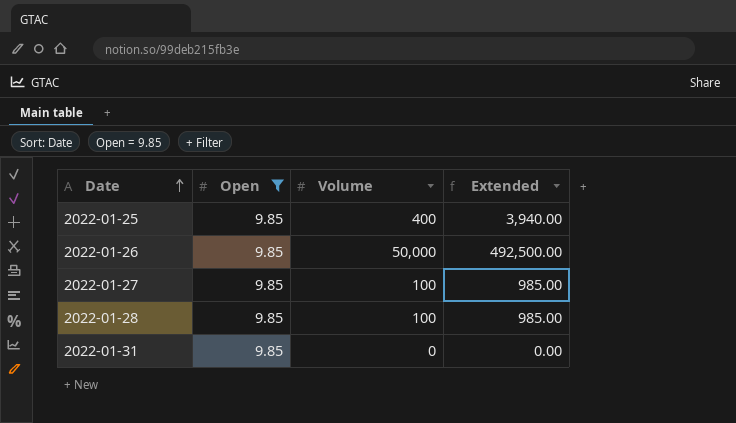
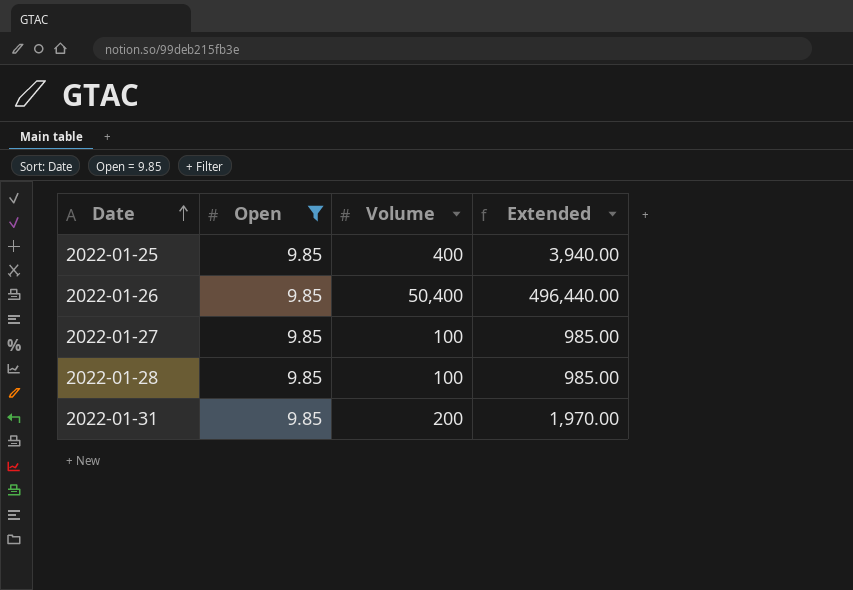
2022-01-26 | Volume: 50,000 -> 50,400
2022-01-26 | Extended: 492,500.00 -> 496,440.00
2022-01-31 | Volume: 0 -> 200
2022-01-31 | Extended: 0.00 -> 1,970.00

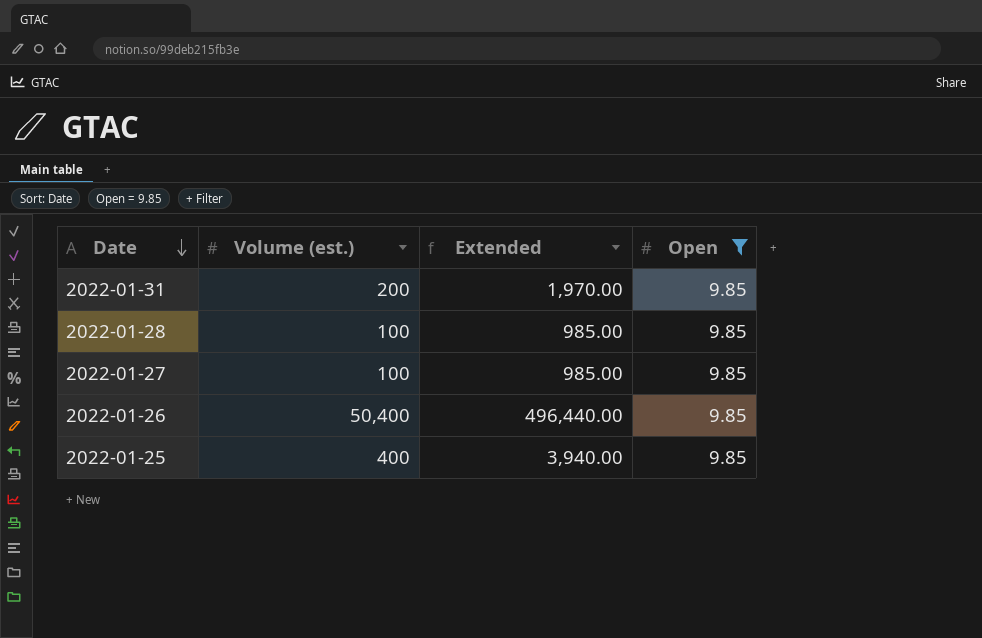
row order: Date ascending -> Date descending
column name: Volume -> Volume (est.)
column Open | position: 2 -> 4

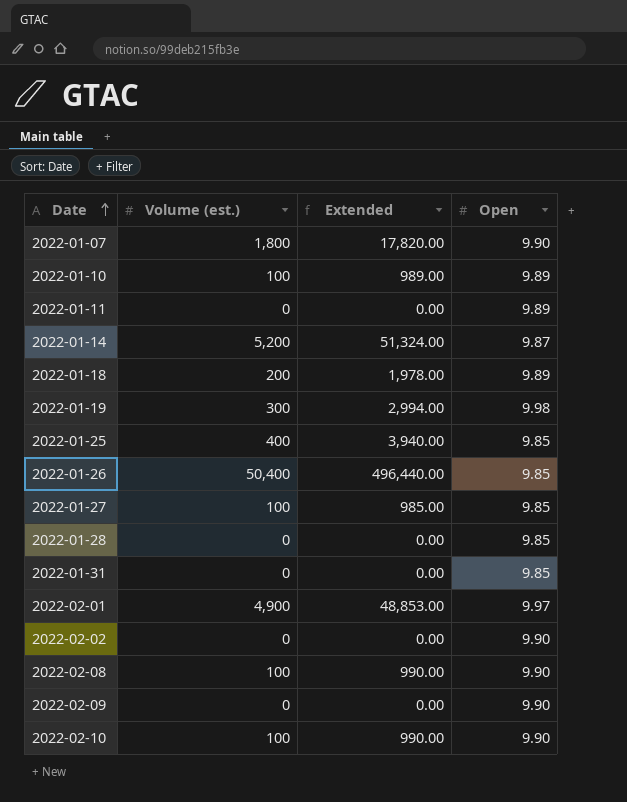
filter: Open = 9.85 -> none
row order: Date descending -> Date ascending
2022-01-28 | Volume (est.): 100 -> 0
2022-01-28 | Extended: 985.00 -> 0.00
2022-01-31 | Volume (est.): 200 -> 0
2022-01-31 | Extended: 1,970.00 -> 0.00

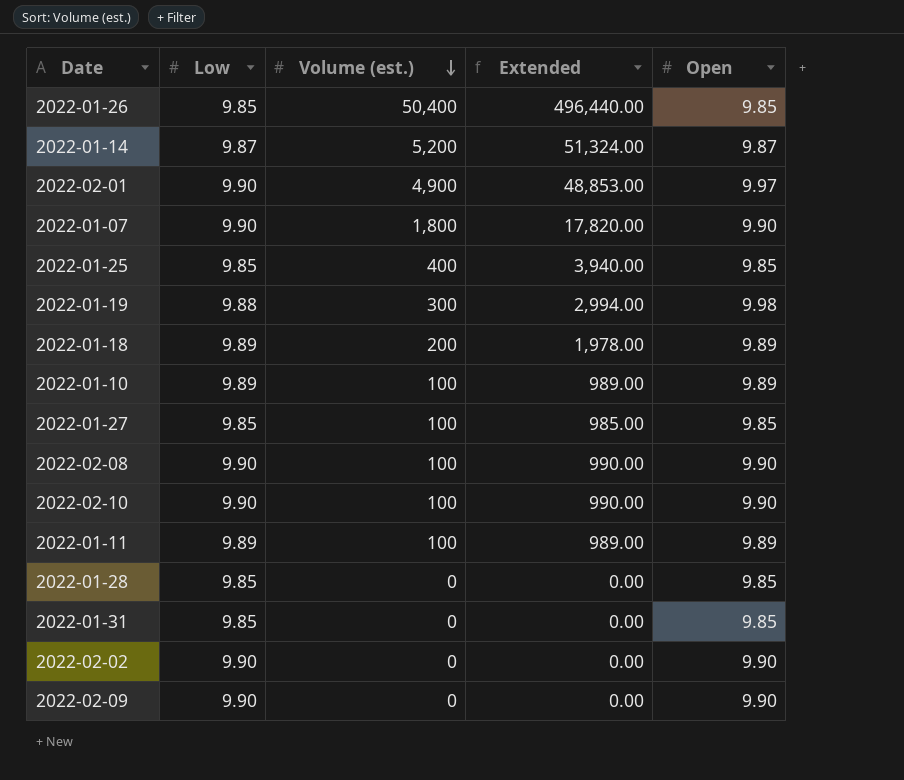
row order: Date ascending -> Volume (est.) descending
column Low | position: none -> 2
2022-01-11 | Volume (est.): 0 -> 100
2022-01-11 | Extended: 0.00 -> 989.00

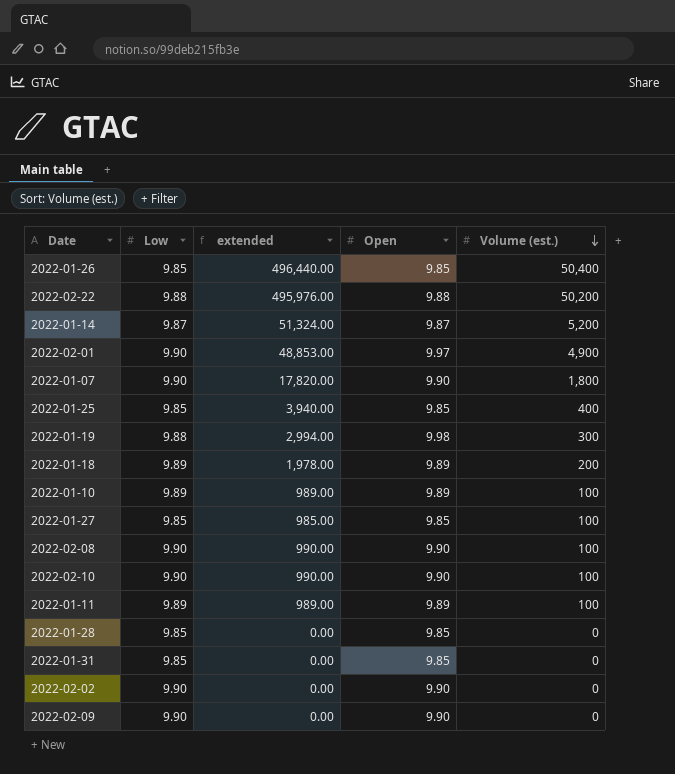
column name: Extended -> extended
column Volume (est.) | position: 3 -> 5
row 2022-02-22: none -> 9.88 | 495,976.00 | 9.88 | 50,200

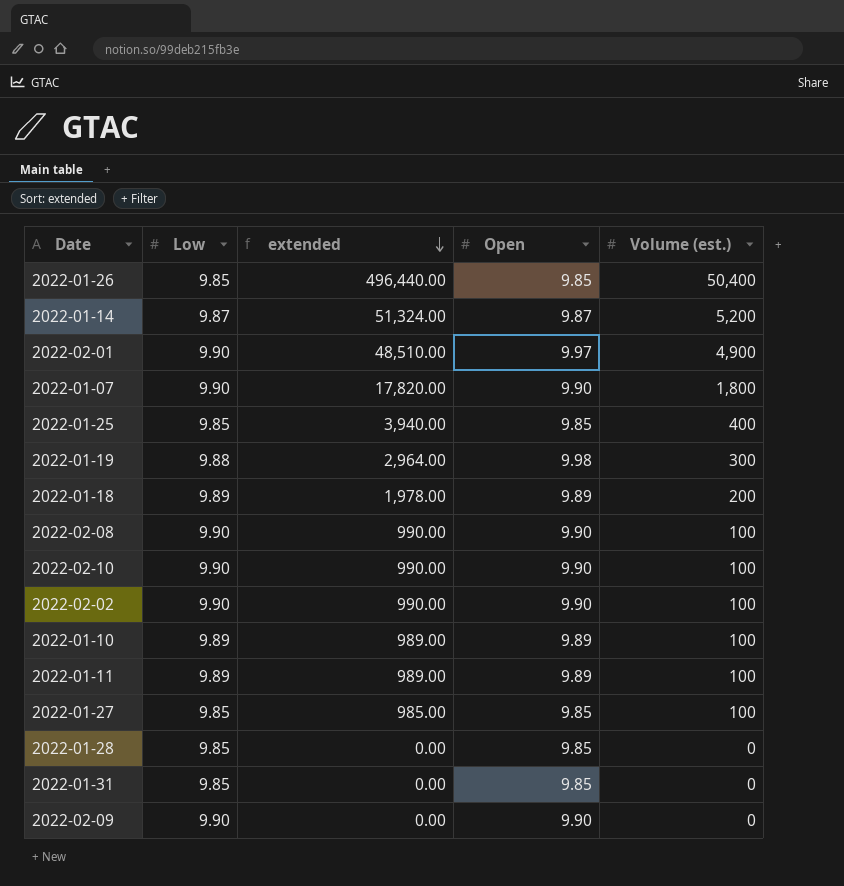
row order: Volume (est.) descending -> extended descending
column extended | formula: [Open] * [Volume (est.)] -> [Low] * [Volume (est.)]
row 2022-02-22: 9.88 | 495,976.00 | 9.88 | 50,200 -> none
2022-02-02 | Volume (est.): 0 -> 100

